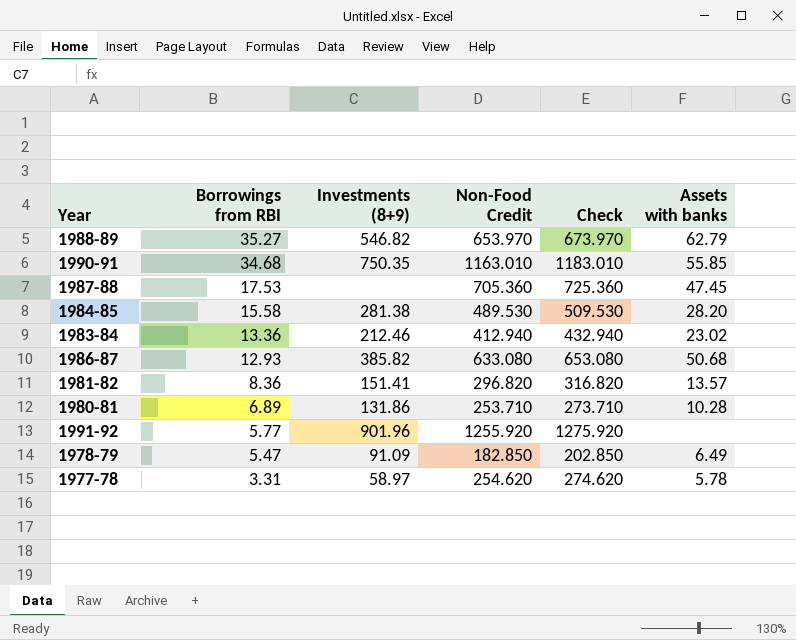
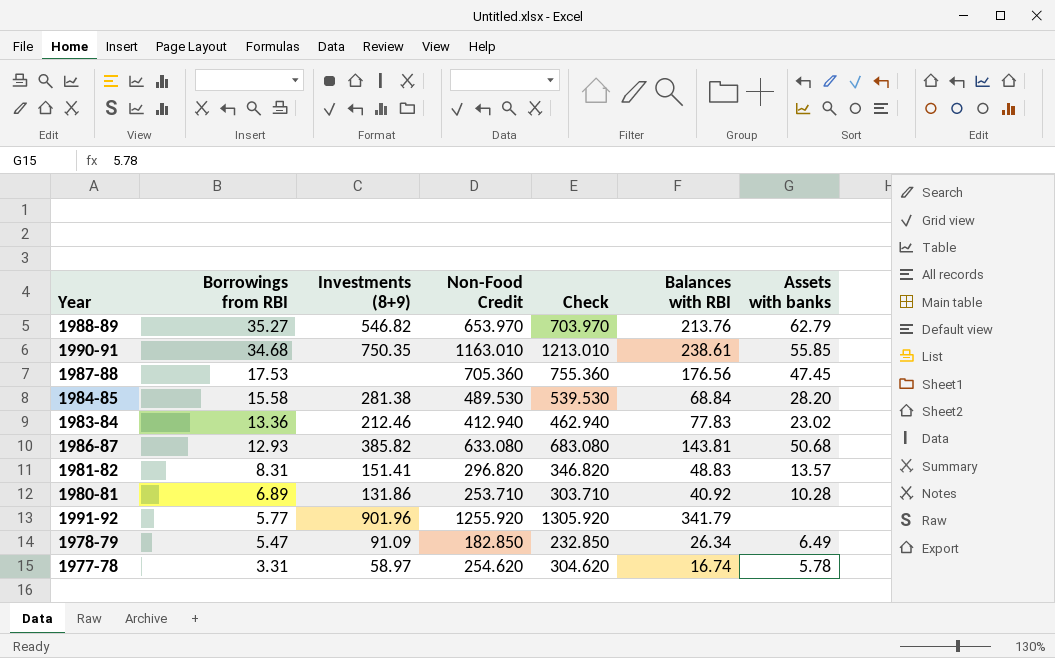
column Check | formula: [Non-Food Credit] + 20 -> [Non-Food Credit] + 50
column Balances with RBI | position: none -> 6
1981-82 | Borrowings from RBI: 8.36 -> 8.31

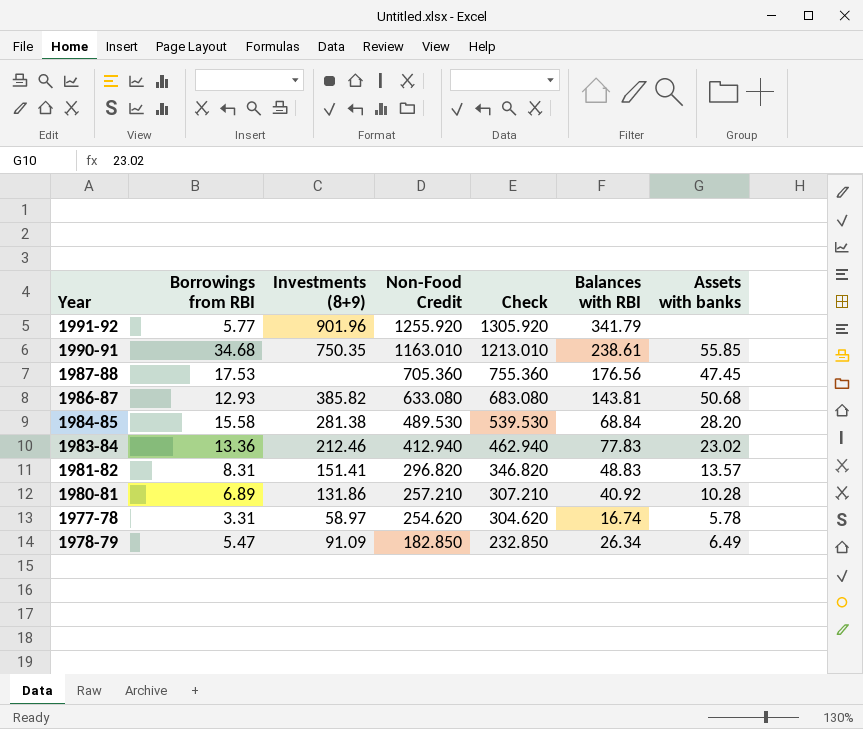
row order: Borrowings from RBI descending -> Non-Food Credit descending
row 1988-89: 35.27 | 546.82 | 653.970 | 703.970 | 213.76 | 62.79 -> none
1980-81 | Non-Food Credit: 253.710 -> 257.210
1980-81 | Check: 303.710 -> 307.210

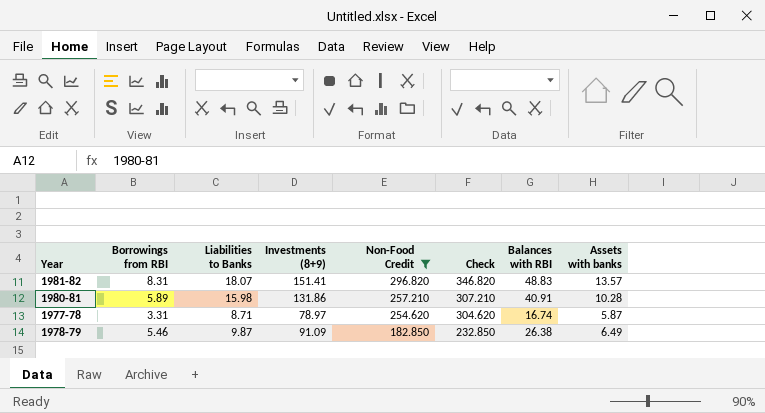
filter: none -> Non-Food Credit <= 296.820
column Liabilities to Banks | position: none -> 3
1980-81 | Borrowings from RBI: 6.89 -> 5.89
1980-81 | Balances with RBI: 40.92 -> 40.91
1977-78 | Investments (8+9): 58.97 -> 78.97
1977-78 | Assets with banks: 5.78 -> 5.87
1978-79 | Borrowings from RBI: 5.47 -> 5.46
1978-79 | Balances with RBI: 26.34 -> 26.38

